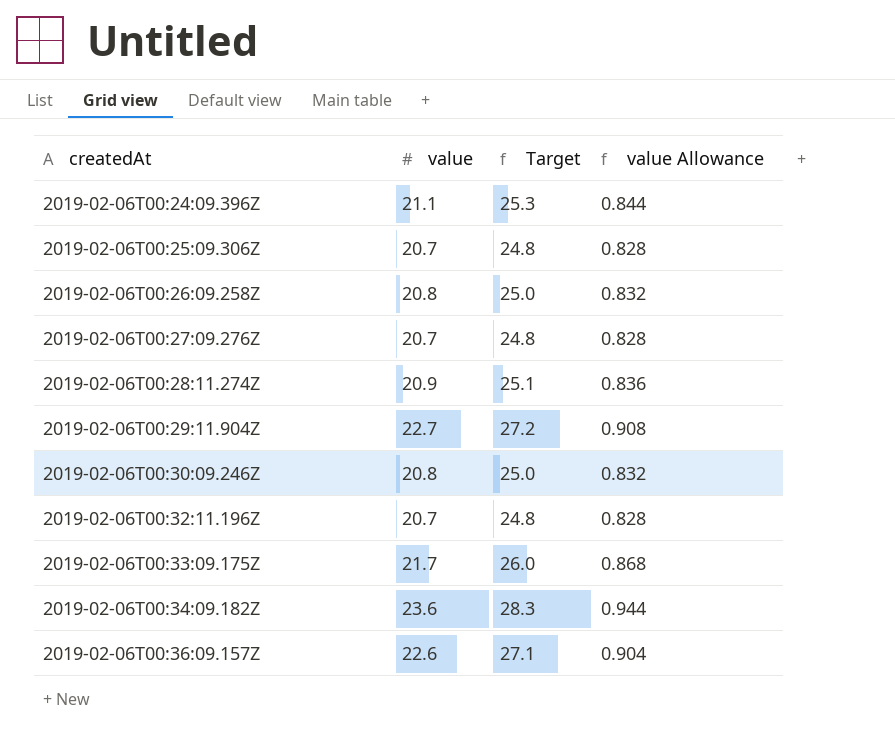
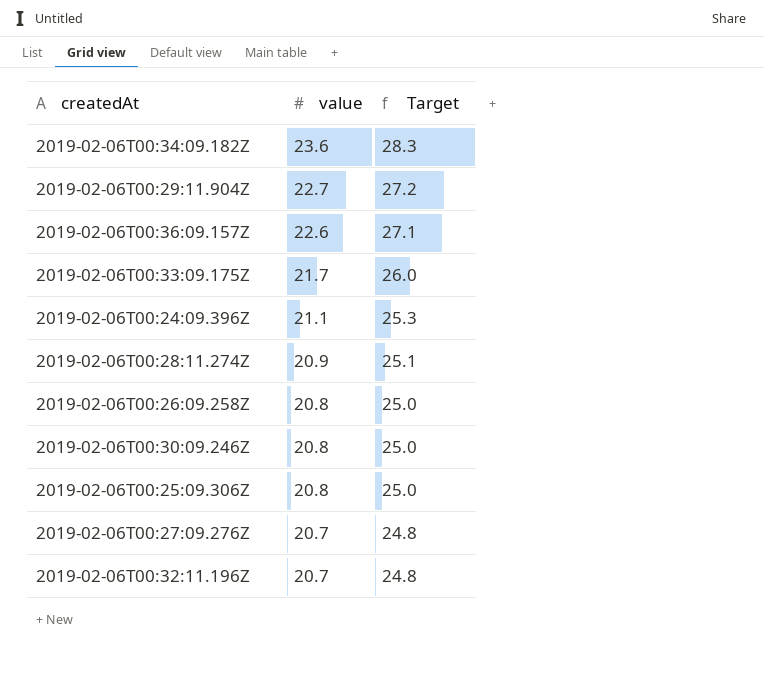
row order: createdAt ascending -> value descending
column value Allowance | formula: [value] * 0.04 -> none
2019-02-06T00:25:09.306Z | value: 20.7 -> 20.8
2019-02-06T00:25:09.306Z | Target: 24.8 -> 25.0

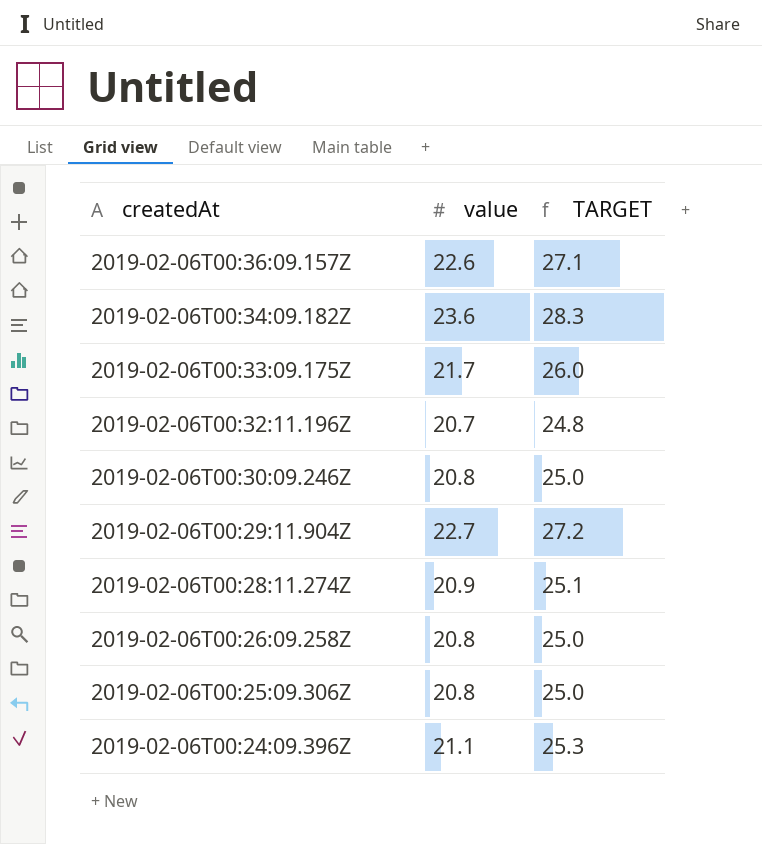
row order: value descending -> createdAt descending
column name: Target -> TARGET
row 2019-02-06T00:27:09.276Z: 20.7 | 24.8 -> none

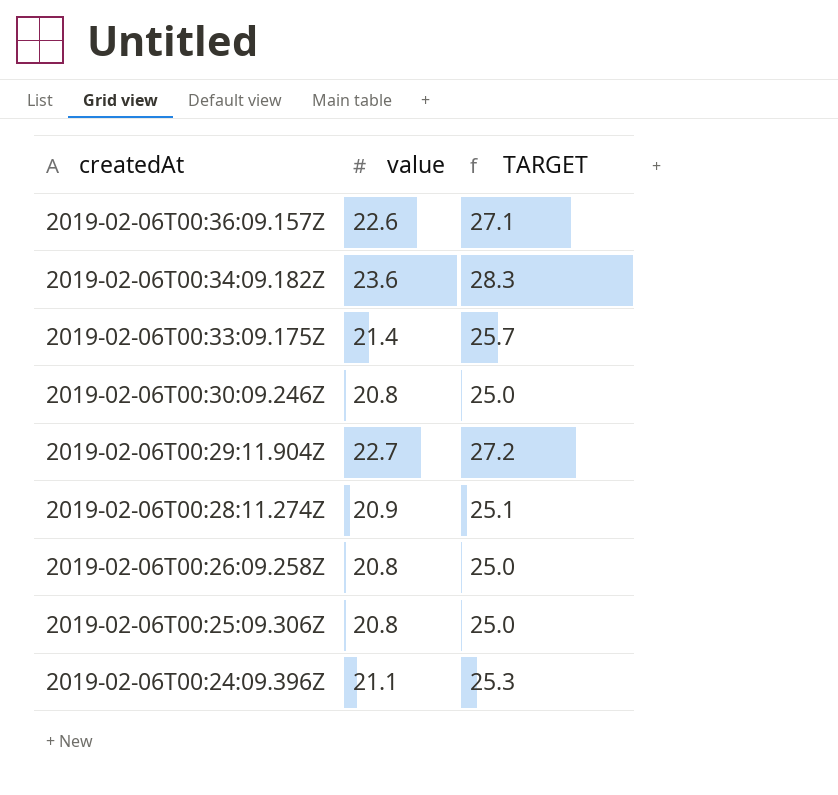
row 2019-02-06T00:32:11.196Z: 20.7 | 24.8 -> none
2019-02-06T00:33:09.175Z | value: 21.7 -> 21.4
2019-02-06T00:33:09.175Z | TARGET: 26.0 -> 25.7

